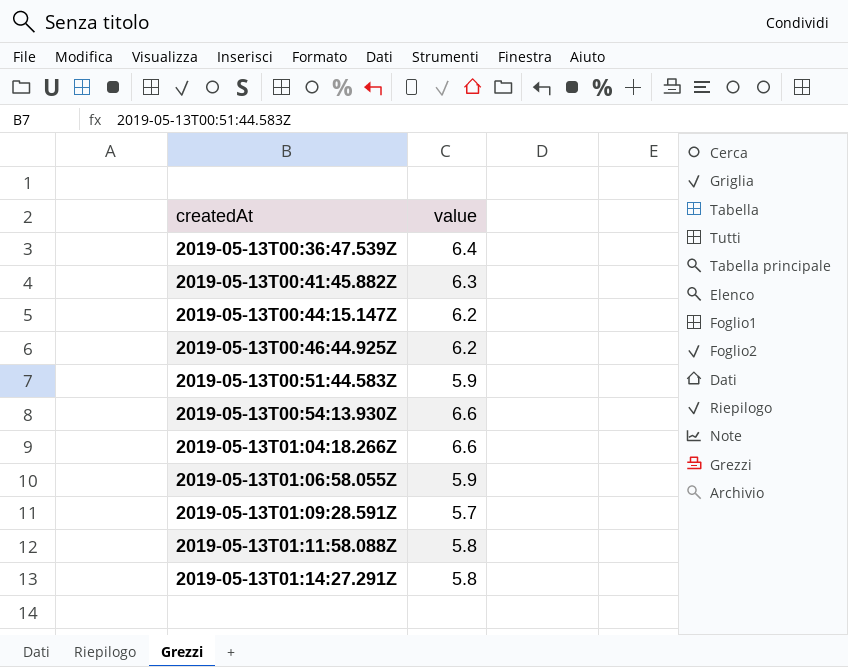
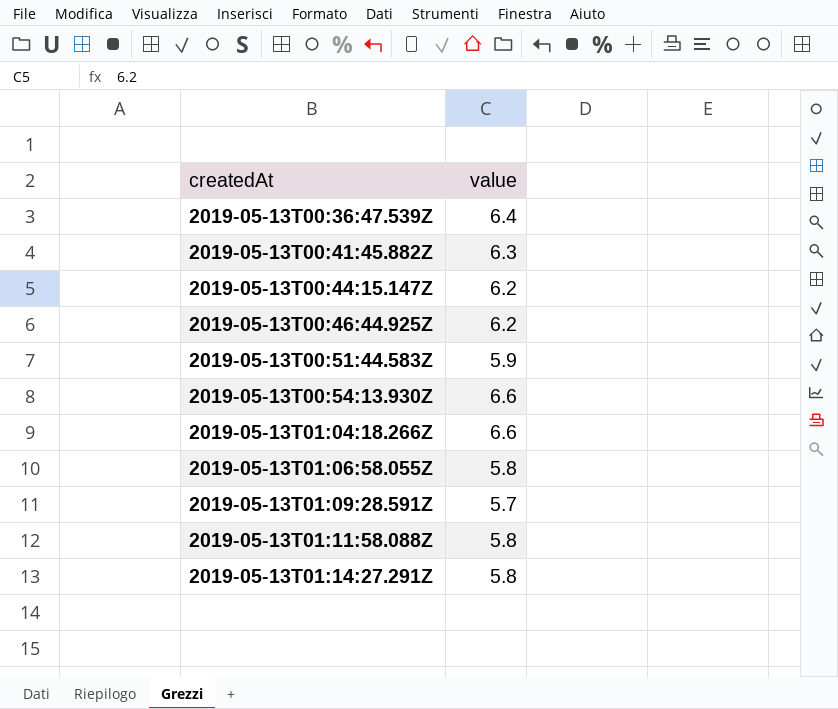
2019-05-13T01:06:58.055Z | value: 5.9 -> 5.8

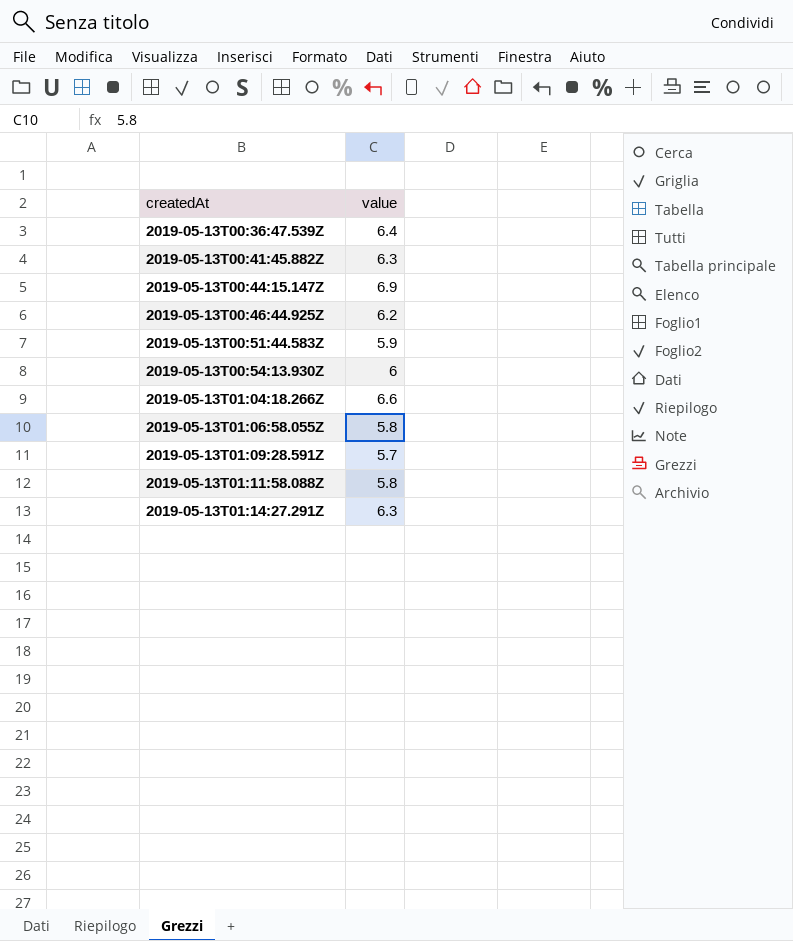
2019-05-13T00:44:15.147Z | value: 6.2 -> 6.9
2019-05-13T00:54:13.930Z | value: 6.6 -> 6
2019-05-13T01:14:27.291Z | value: 5.8 -> 6.3

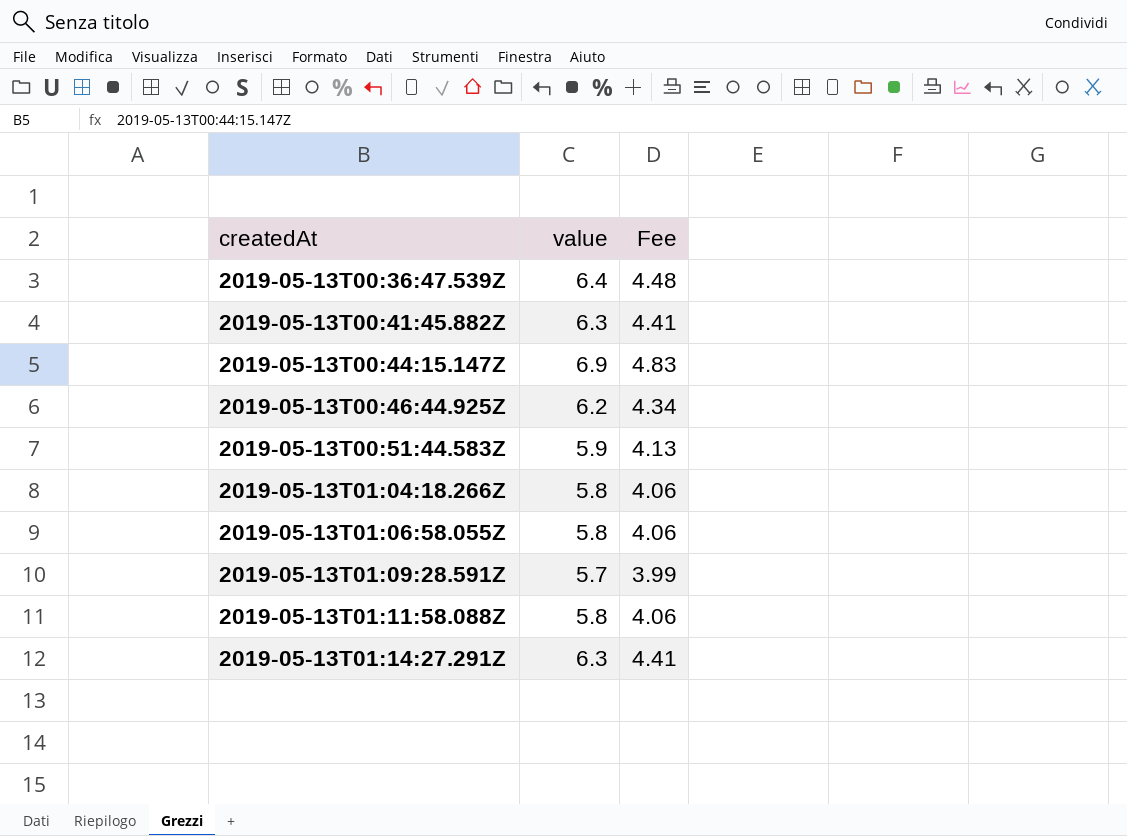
column Fee | formula: none -> [value] * 0.7
row 2019-05-13T00:54:13.930Z: 6 -> none
2019-05-13T01:04:18.266Z | value: 6.6 -> 5.8

